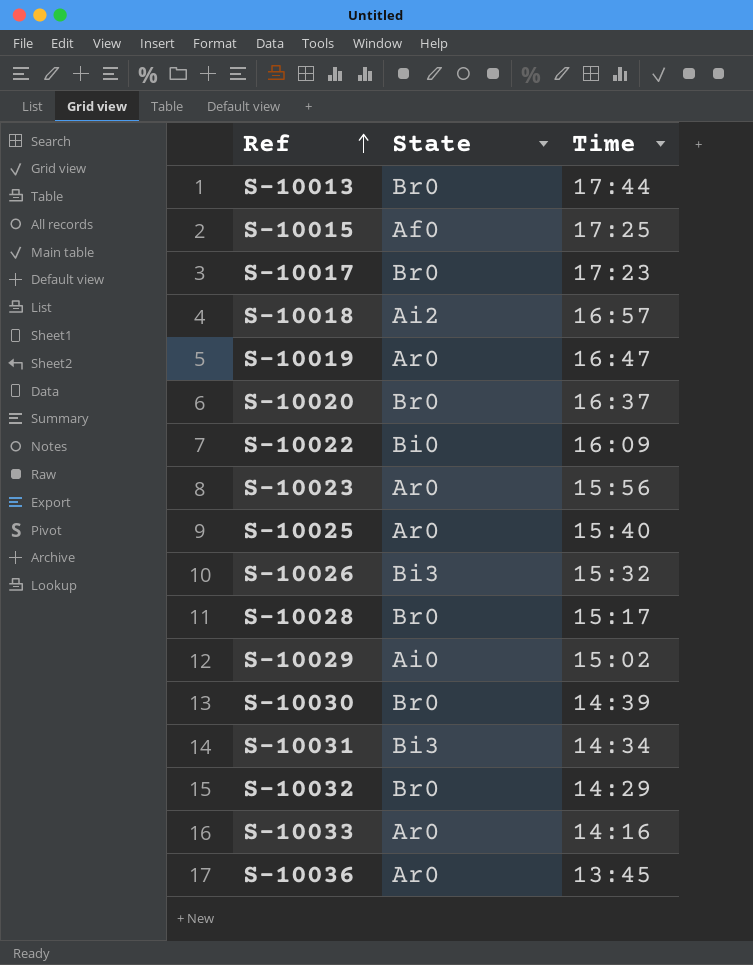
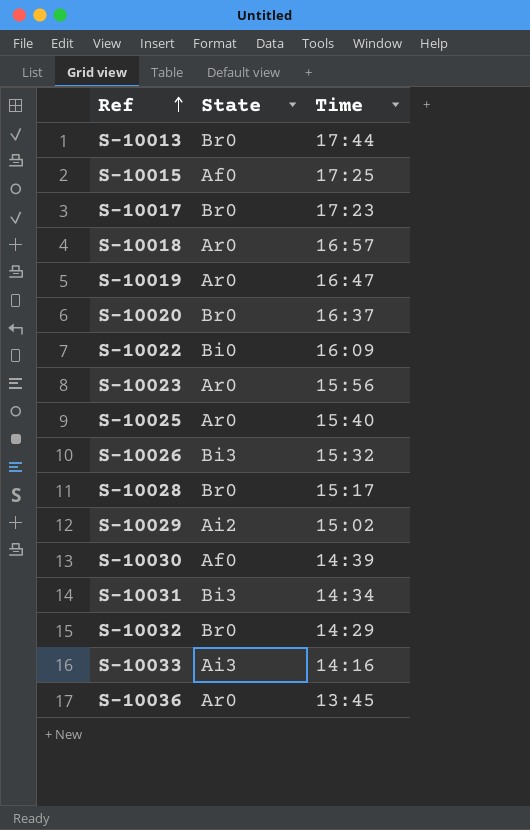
S-10018 | State: Ai2 -> Ar0
S-10029 | State: Ai0 -> Ai2
S-10030 | State: Br0 -> Af0
S-10033 | State: Ar0 -> Ai3

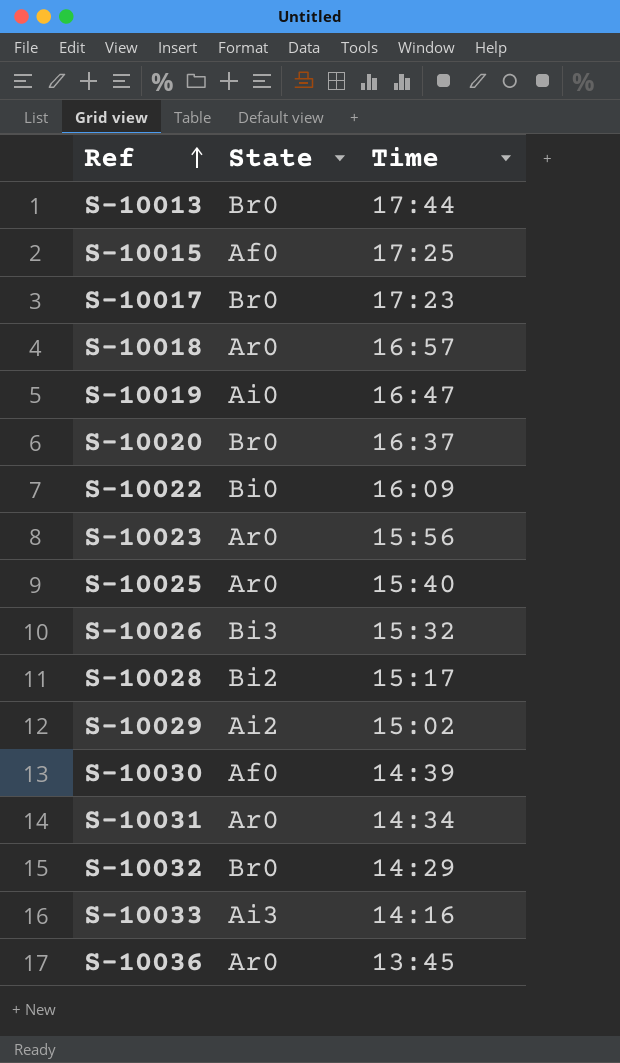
S-10019 | State: Ar0 -> Ai0
S-10028 | State: Br0 -> Bi2
S-10031 | State: Bi3 -> Ar0

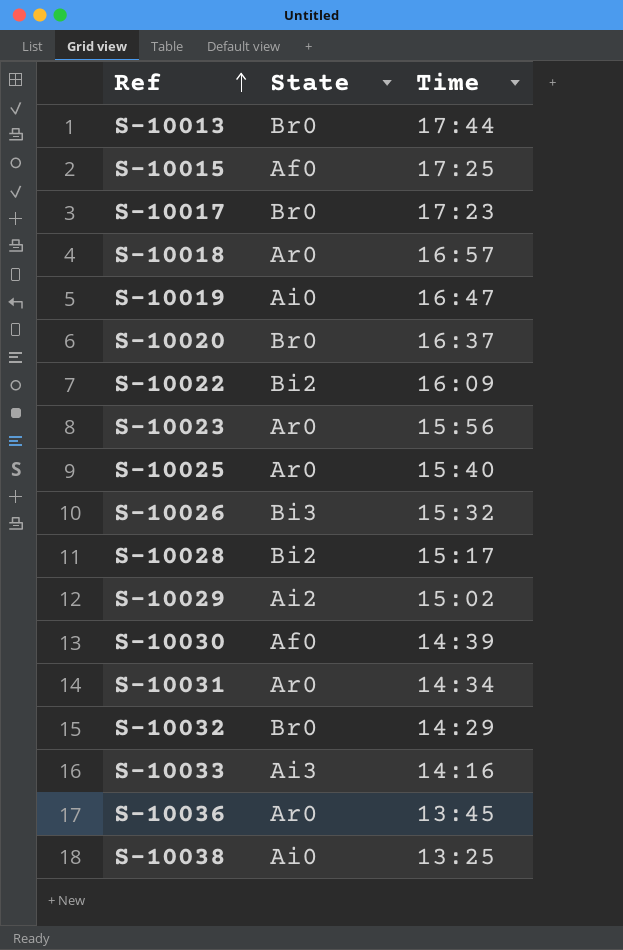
S-10022 | State: Bi0 -> Bi2
row S-10038: none -> Ai0 | 13:25

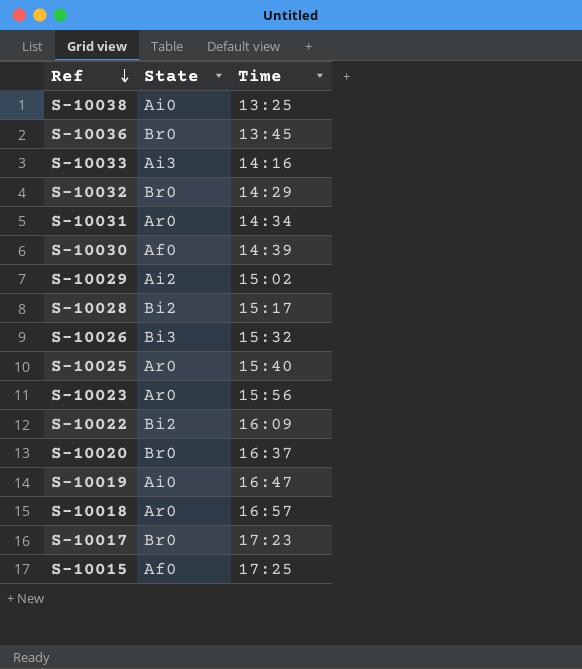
row order: Ref ascending -> Ref descending
row S-10013: Br0 | 17:44 -> none
S-10036 | State: Ar0 -> Br0

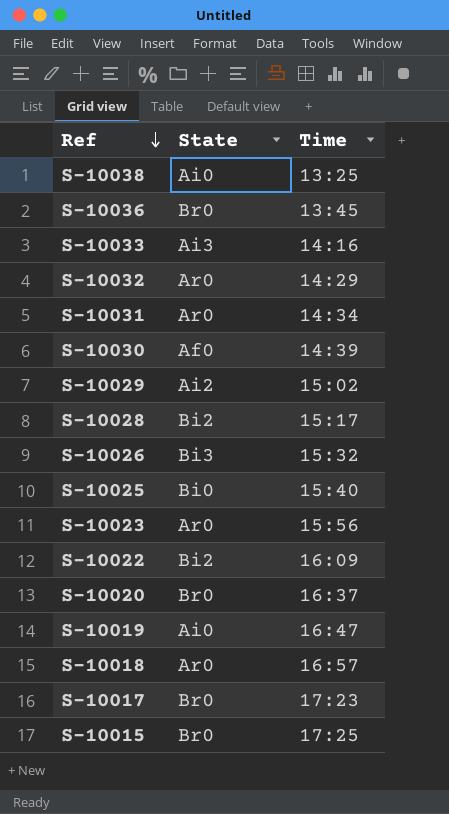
S-10032 | State: Br0 -> Ar0
S-10025 | State: Ar0 -> Bi0
S-10015 | State: Af0 -> Br0

